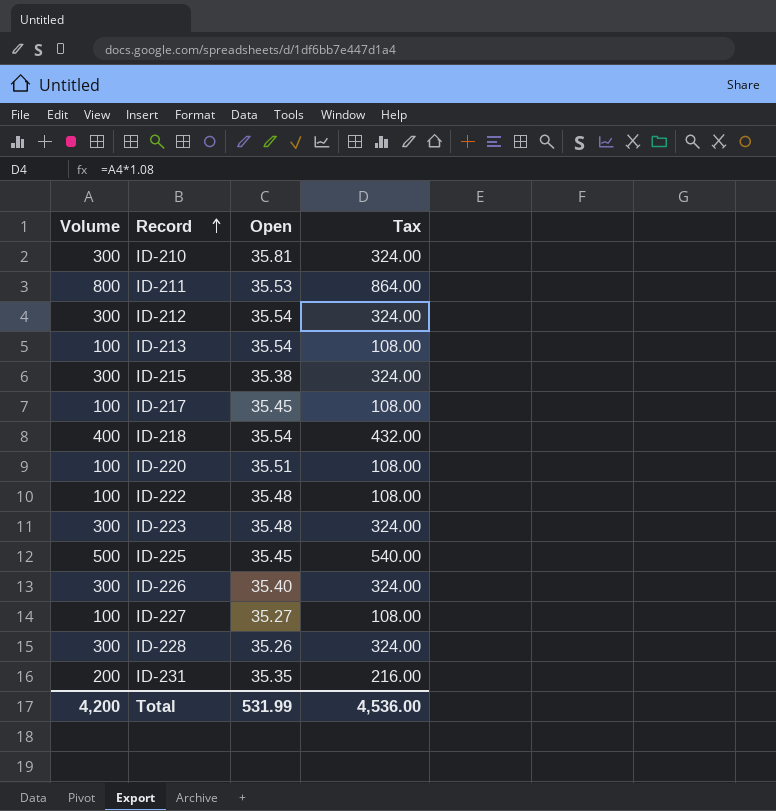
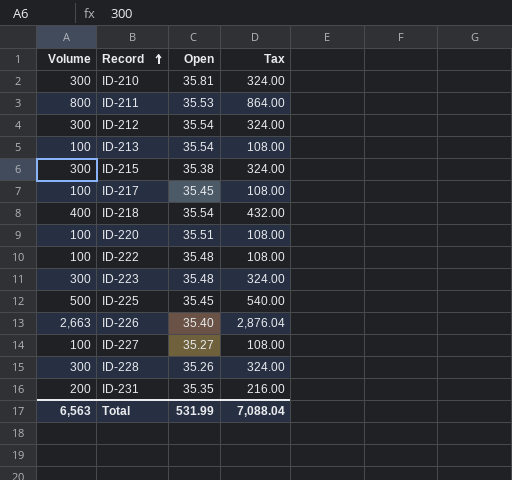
ID-226 | Volume: 300 -> 2,663
ID-226 | Tax: 324.00 -> 2,876.04
Total | Volume: 4,200 -> 6,563
Total | Tax: 4,536.00 -> 7,088.04

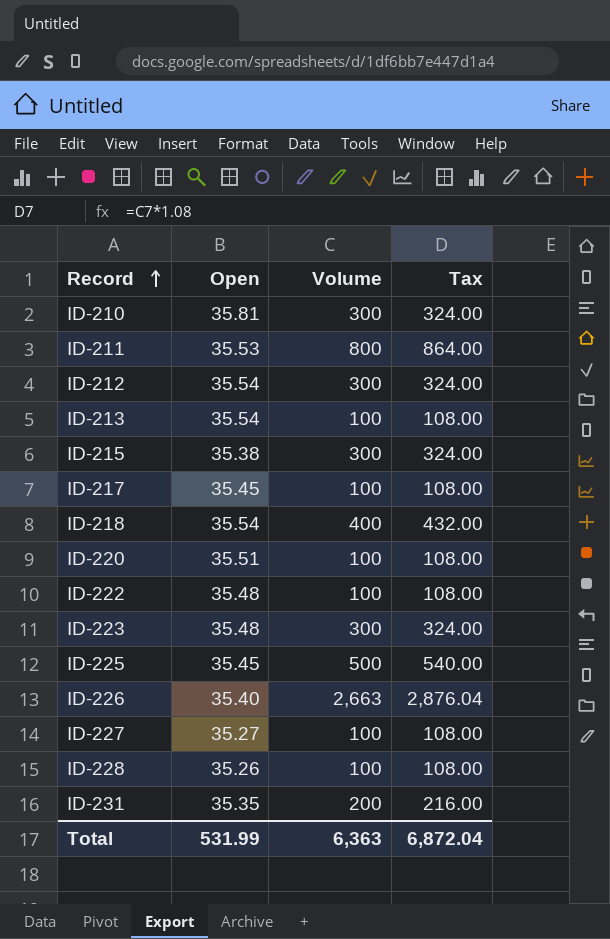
column Volume | position: 1 -> 3
ID-228 | Volume: 300 -> 100
ID-228 | Tax: 324.00 -> 108.00
Total | Volume: 6,563 -> 6,363
Total | Tax: 7,088.04 -> 6,872.04

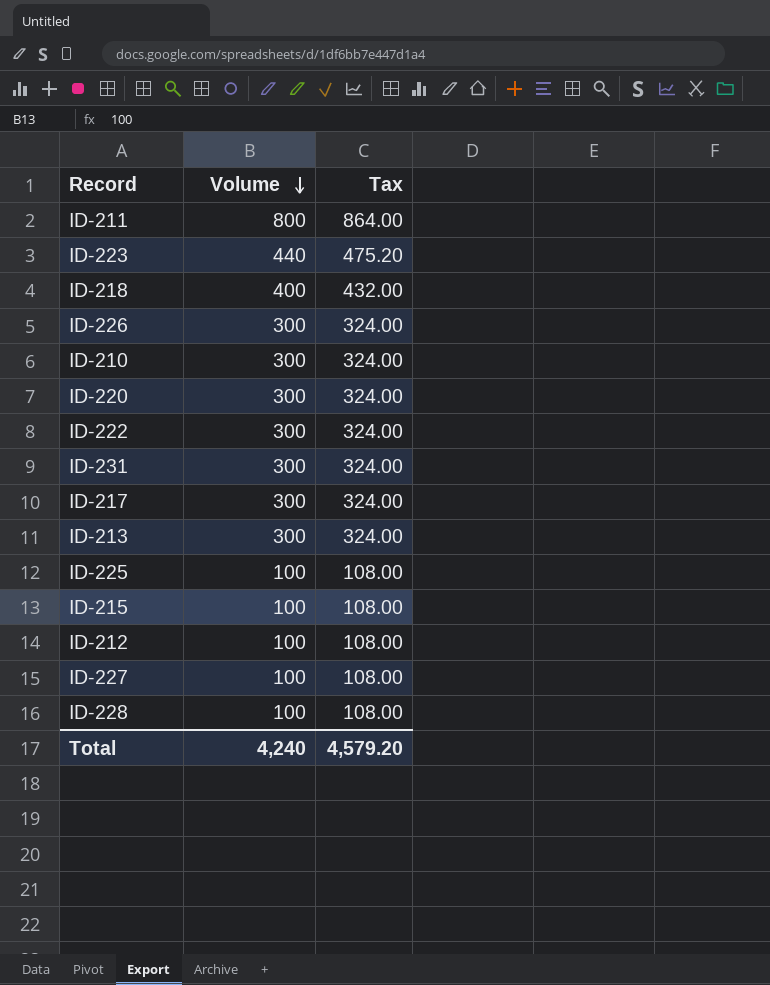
row order: Record ascending -> Volume descending
column Open | position: 2 -> none
ID-223 | Volume: 300 -> 440
ID-223 | Tax: 324.00 -> 475.20
ID-226 | Volume: 2,663 -> 300
ID-226 | Tax: 2,876.04 -> 324.00
ID-220 | Volume: 100 -> 300
ID-220 | Tax: 108.00 -> 324.00
ID-222 | Volume: 100 -> 300
ID-222 | Tax: 108.00 -> 324.00
ID-231 | Volume: 200 -> 300
ID-231 | Tax: 216.00 -> 324.00
ID-217 | Volume: 100 -> 300
ID-217 | Tax: 108.00 -> 324.00
ID-213 | Volume: 100 -> 300
ID-213 | Tax: 108.00 -> 324.00
ID-225 | Volume: 500 -> 100
ID-225 | Tax: 540.00 -> 108.00
ID-215 | Volume: 300 -> 100
ID-215 | Tax: 324.00 -> 108.00
ID-212 | Volume: 300 -> 100
ID-212 | Tax: 324.00 -> 108.00
Total | Volume: 6,363 -> 4,240
Total | Tax: 6,872.04 -> 4,579.20

